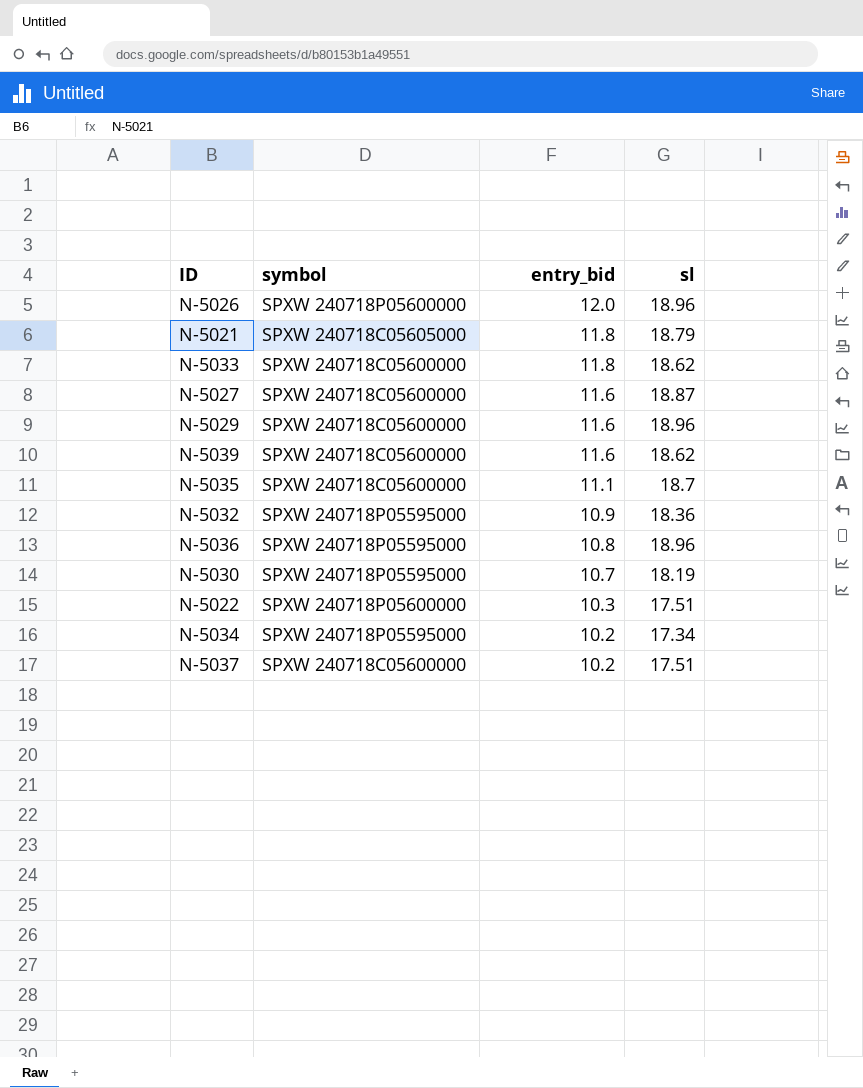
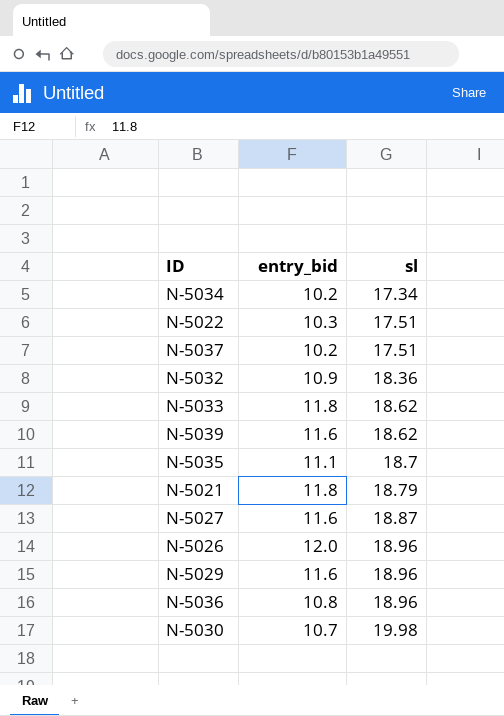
row order: entry_bid descending -> sl ascending
column symbol | position: 2 -> none
N-5030 | sl: 18.19 -> 19.98

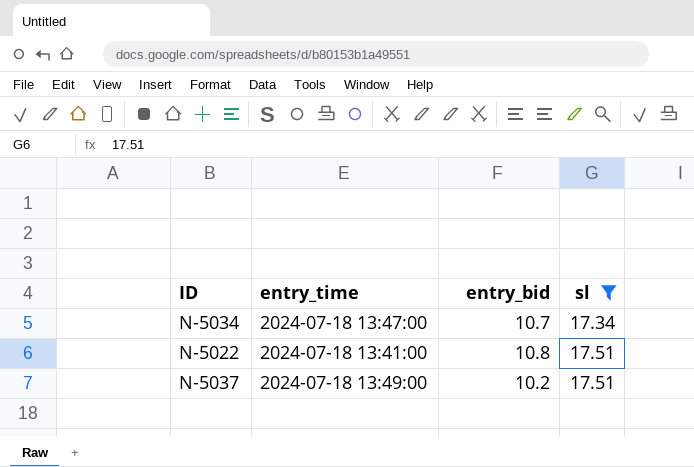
filter: none -> sl <= 17.51
column entry_time | position: none -> 2
N-5034 | entry_bid: 10.2 -> 10.7
N-5022 | entry_bid: 10.3 -> 10.8

